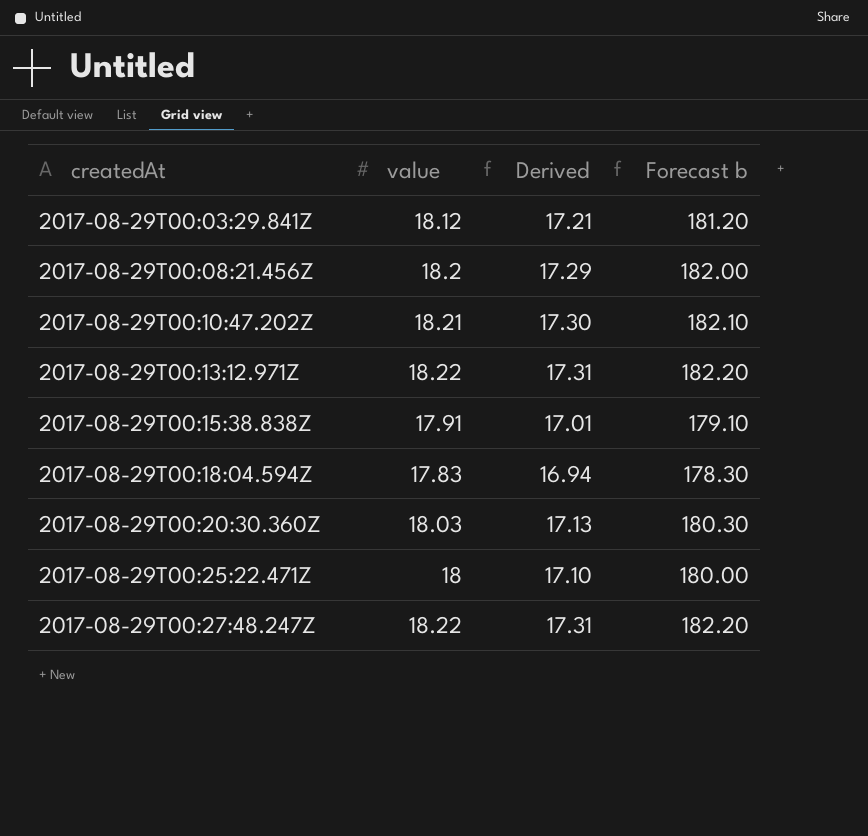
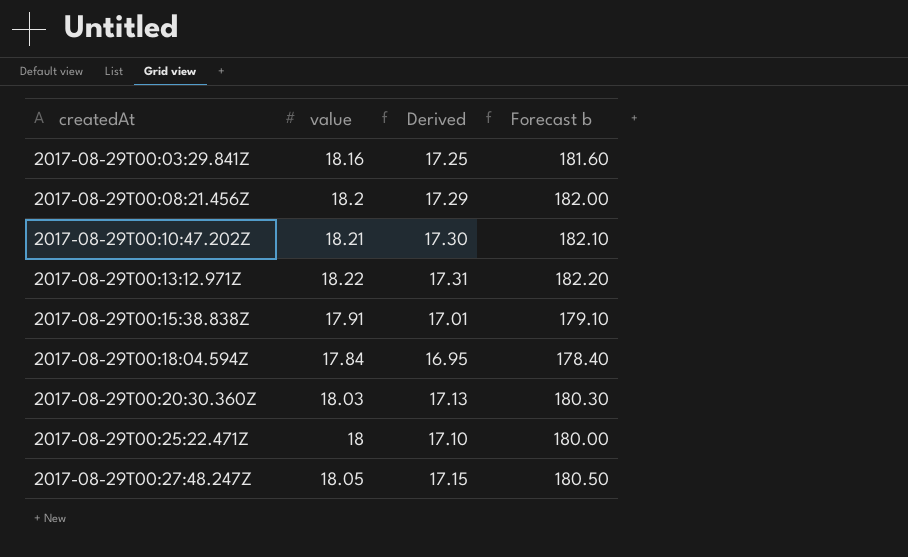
2017-08-29T00:03:29.841Z | value: 18.12 -> 18.16
2017-08-29T00:03:29.841Z | Derived: 17.21 -> 17.25
2017-08-29T00:03:29.841Z | Forecast b: 181.20 -> 181.60
2017-08-29T00:18:04.594Z | value: 17.83 -> 17.84
2017-08-29T00:18:04.594Z | Derived: 16.94 -> 16.95
2017-08-29T00:18:04.594Z | Forecast b: 178.30 -> 178.40
2017-08-29T00:27:48.247Z | value: 18.22 -> 18.05
2017-08-29T00:27:48.247Z | Derived: 17.31 -> 17.15
2017-08-29T00:27:48.247Z | Forecast b: 182.20 -> 180.50

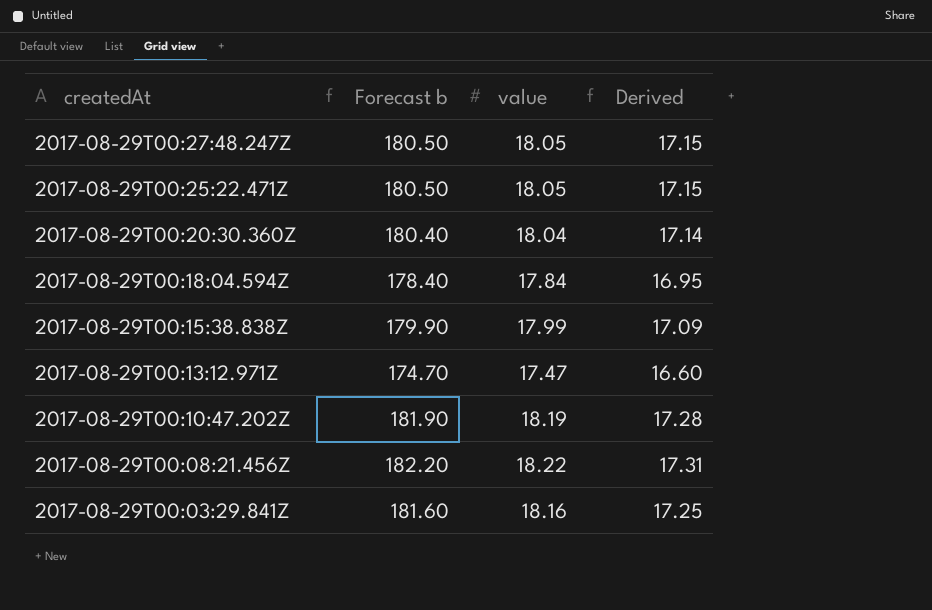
row order: createdAt ascending -> createdAt descending
column Forecast b | position: 4 -> 2
2017-08-29T00:25:22.471Z | Forecast b: 180.00 -> 180.50
2017-08-29T00:25:22.471Z | value: 18 -> 18.05
2017-08-29T00:25:22.471Z | Derived: 17.10 -> 17.15
2017-08-29T00:20:30.360Z | Forecast b: 180.30 -> 180.40
2017-08-29T00:20:30.360Z | value: 18.03 -> 18.04
2017-08-29T00:20:30.360Z | Derived: 17.13 -> 17.14
2017-08-29T00:15:38.838Z | Forecast b: 179.10 -> 179.90
2017-08-29T00:15:38.838Z | value: 17.91 -> 17.99
2017-08-29T00:15:38.838Z | Derived: 17.01 -> 17.09
2017-08-29T00:13:12.971Z | Forecast b: 182.20 -> 174.70
2017-08-29T00:13:12.971Z | value: 18.22 -> 17.47
2017-08-29T00:13:12.971Z | Derived: 17.31 -> 16.60
2017-08-29T00:10:47.202Z | Forecast b: 182.10 -> 181.90
2017-08-29T00:10:47.202Z | value: 18.21 -> 18.19
2017-08-29T00:10:47.202Z | Derived: 17.30 -> 17.28
2017-08-29T00:08:21.456Z | Forecast b: 182.00 -> 182.20
2017-08-29T00:08:21.456Z | value: 18.2 -> 18.22
2017-08-29T00:08:21.456Z | Derived: 17.29 -> 17.31

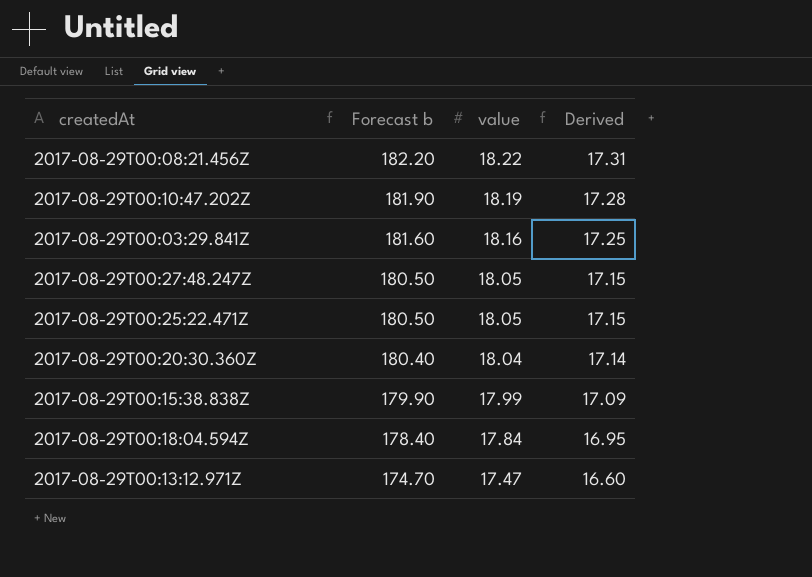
row order: createdAt descending -> Forecast b descending

